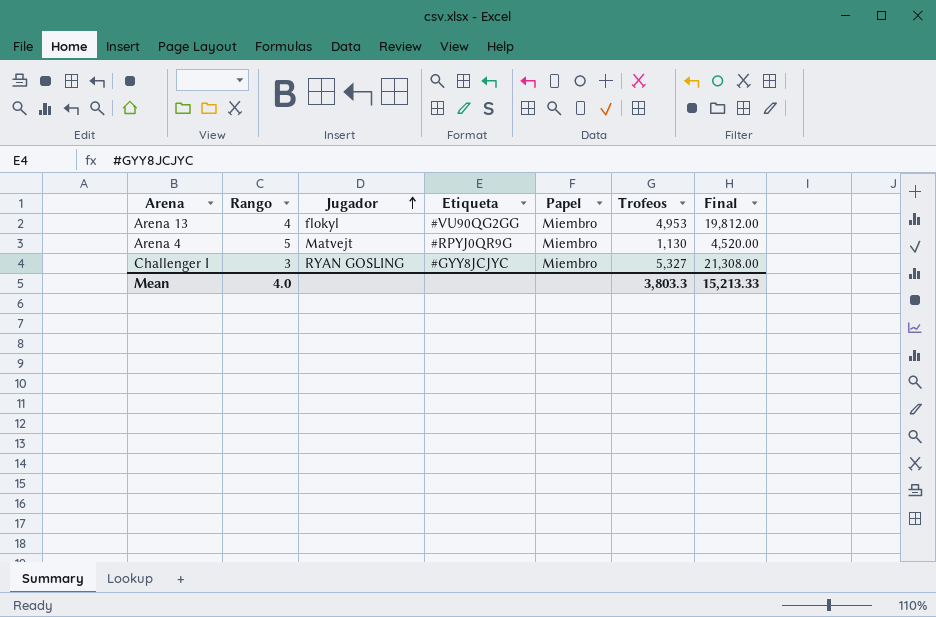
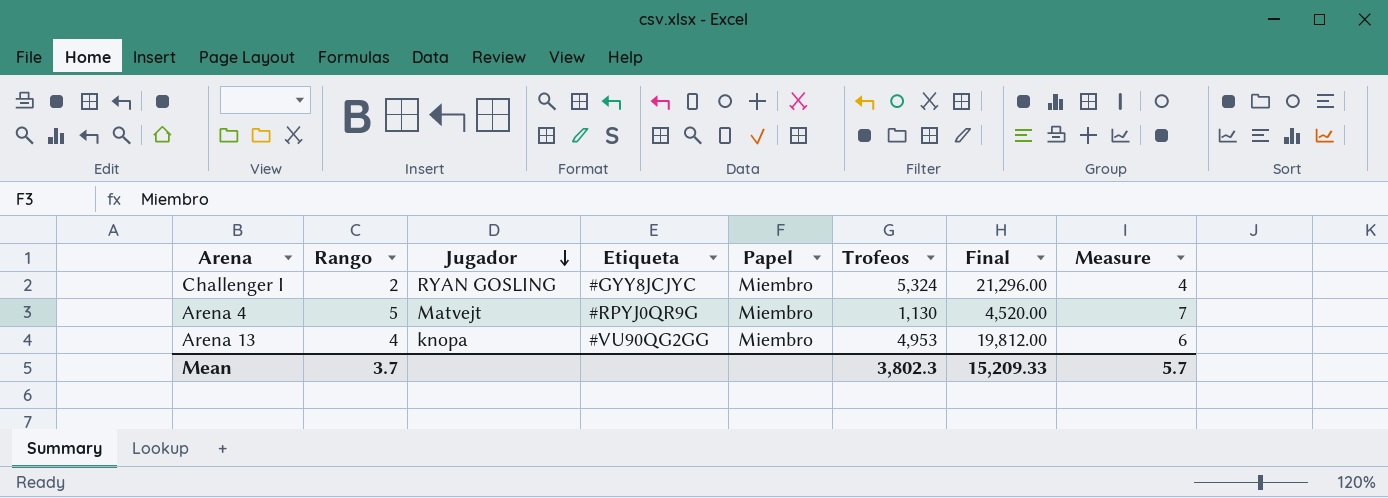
row order: Jugador ascending -> Jugador descending
column Measure | formula: none -> [Rango] + 2
Challenger I | Rango: 3 -> 2
Challenger I | Trofeos: 5,327 -> 5,324
Challenger I | Final: 21,308.00 -> 21,296.00
Arena 13 | Jugador: flokyl -> knopa
Mean | Rango: 4.0 -> 3.7
Mean | Trofeos: 3,803.3 -> 3,802.3
Mean | Final: 15,213.33 -> 15,209.33

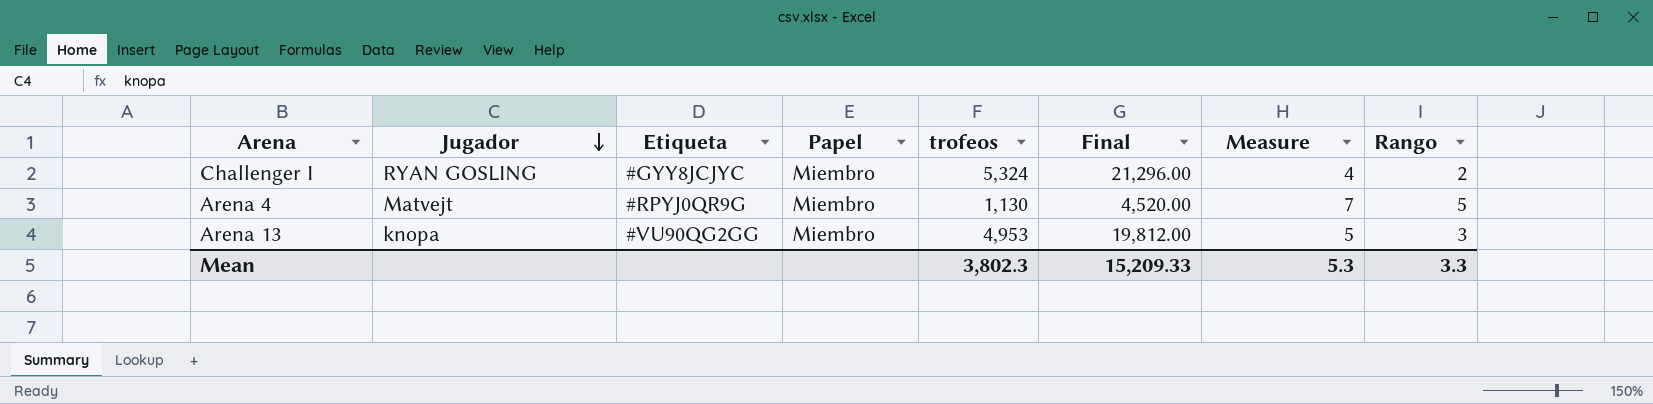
column name: Trofeos -> trofeos
column Rango | position: 2 -> 8
Arena 13 | Measure: 6 -> 5
Arena 13 | Rango: 4 -> 3
Mean | Measure: 5.7 -> 5.3
Mean | Rango: 3.7 -> 3.3

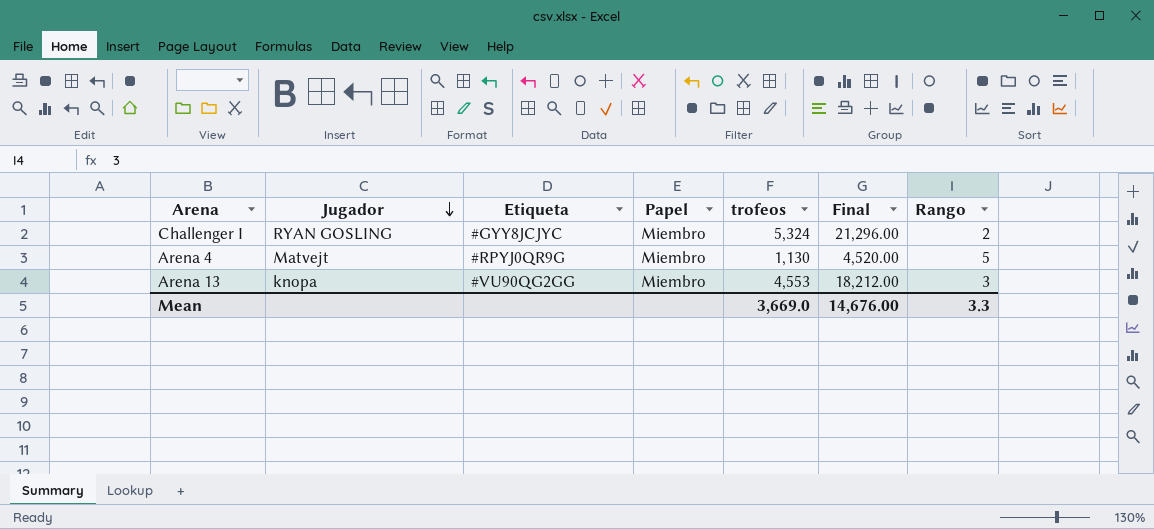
column Measure | formula: [Rango] + 2 -> none
Arena 13 | trofeos: 4,953 -> 4,553
Arena 13 | Final: 19,812.00 -> 18,212.00
Mean | trofeos: 3,802.3 -> 3,669.0
Mean | Final: 15,209.33 -> 14,676.00

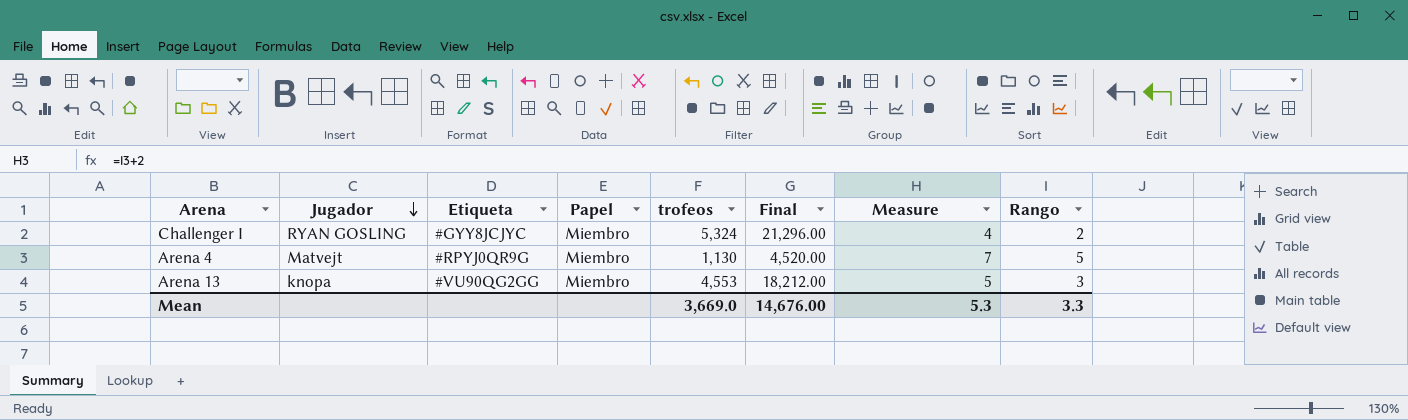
column Measure | formula: none -> [Rango] + 2

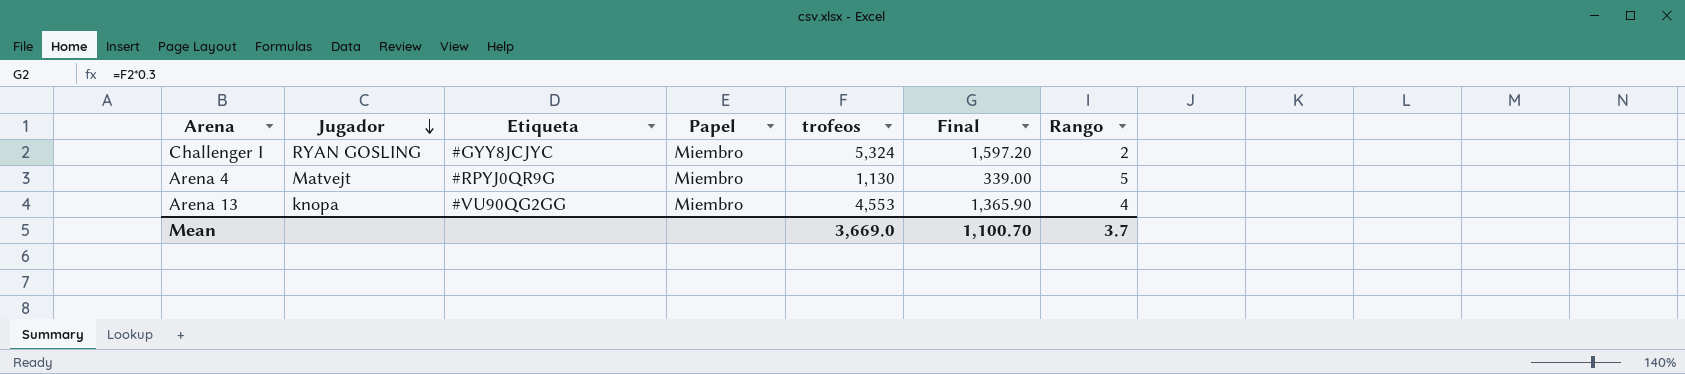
column Measure | formula: [Rango] + 2 -> none
column Final | formula: [trofeos] * 4 -> [trofeos] * 0.3
Arena 13 | Rango: 3 -> 4
Mean | Final: 14,676.00 -> 1,100.70
Mean | Rango: 3.3 -> 3.7

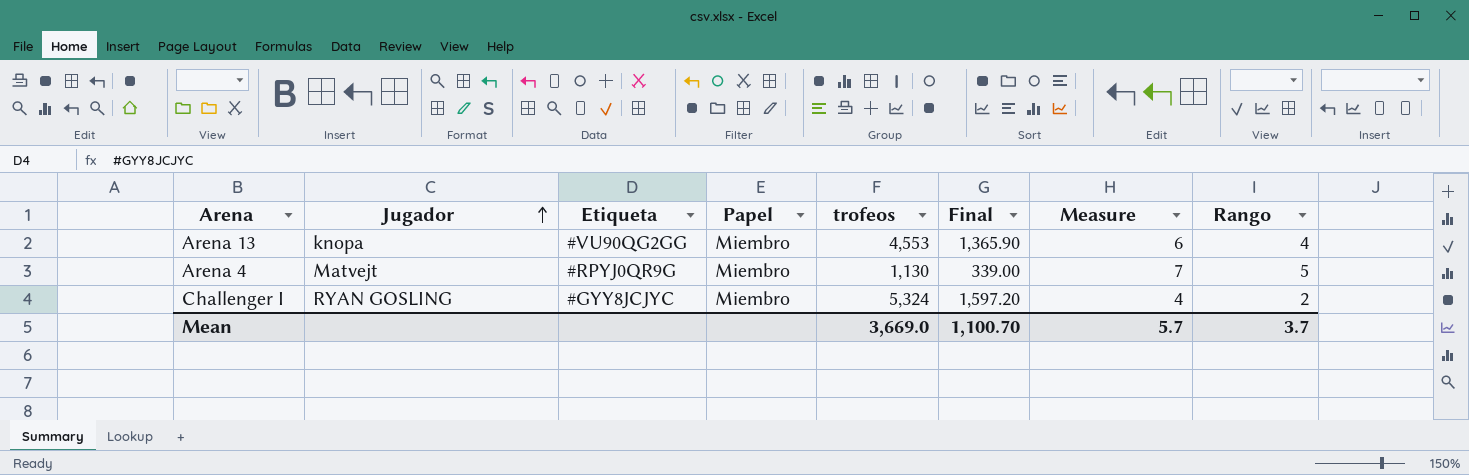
row order: Jugador descending -> Jugador ascending
column Measure | formula: none -> [Rango] + 2

